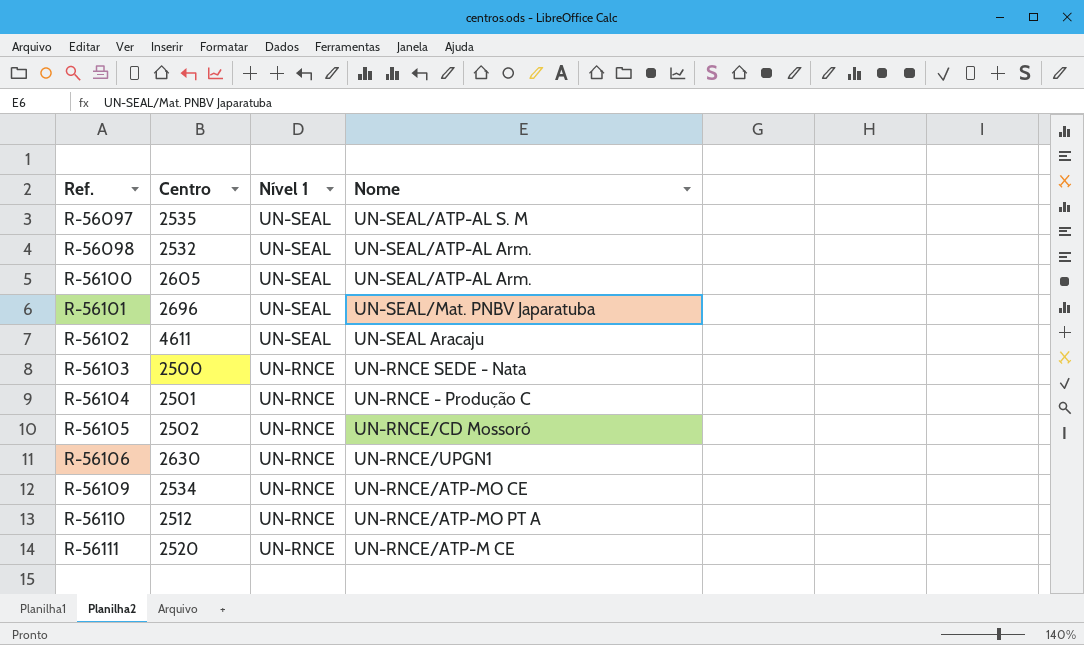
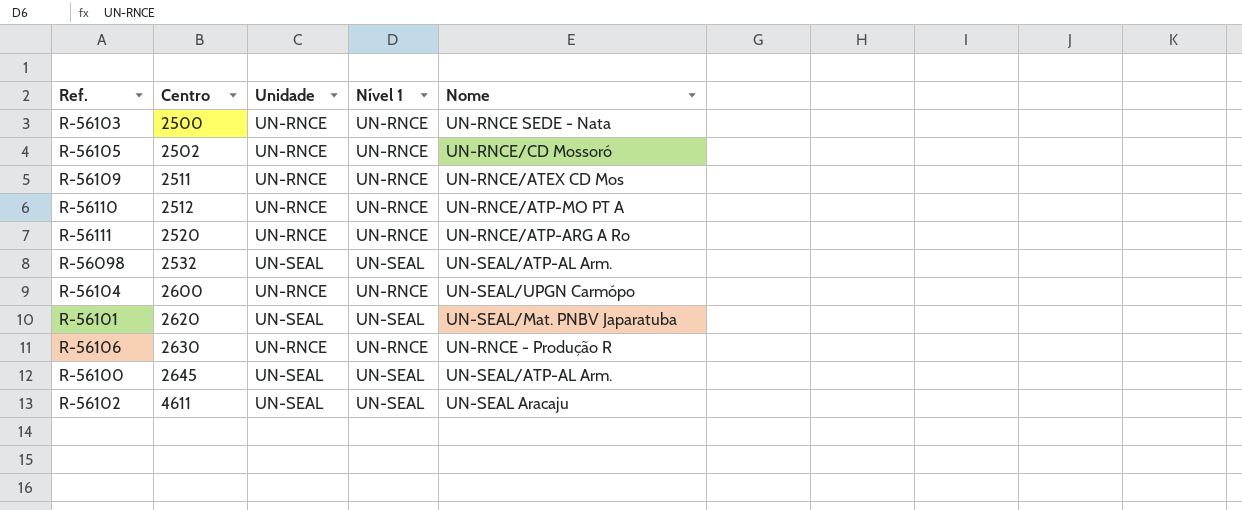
row order: Ref. ascending -> Centro ascending
column Unidade | position: none -> 3
row R-56097: 2535 | UN-SEAL | UN-SEAL/ATP-AL S. M -> none
R-56109 | Centro: 2534 -> 2511
R-56109 | Nome: UN-RNCE/ATP-MO CE -> UN-RNCE/ATEX CD Mos
R-56111 | Nome: UN-RNCE/ATP-M CE -> UN-RNCE/ATP-ARG A Ro
R-56104 | Centro: 2501 -> 2600
R-56104 | Nome: UN-RNCE - Produção C -> UN-SEAL/UPGN Carmópo
R-56101 | Centro: 2696 -> 2620
R-56106 | Nome: UN-RNCE/UPGN1 -> UN-RNCE - Produção R
R-56100 | Centro: 2605 -> 2645

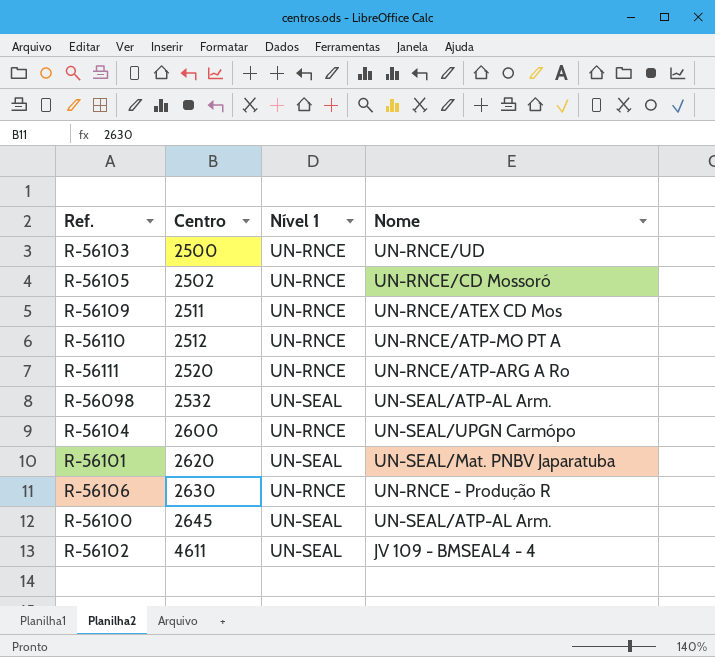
column Unidade | position: 3 -> none
R-56103 | Nome: UN-RNCE SEDE - Nata -> UN-RNCE/UD
R-56102 | Nome: UN-SEAL Aracaju -> JV 109 - BMSEAL4 - 4

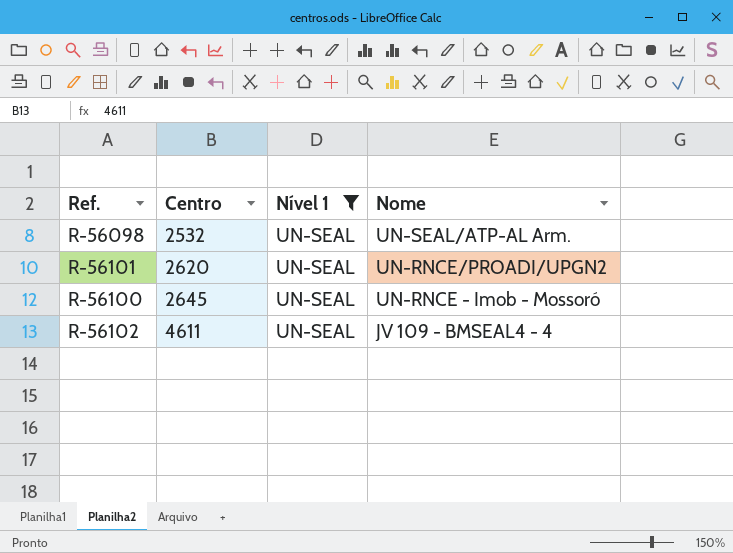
filter: none -> Nível 1 = UN-SEAL
R-56101 | Nome: UN-SEAL/Mat. PNBV Japaratuba -> UN-RNCE/PROADI/UPGN2
R-56100 | Nome: UN-SEAL/ATP-AL Arm. -> UN-RNCE - Imob - Mossoró

